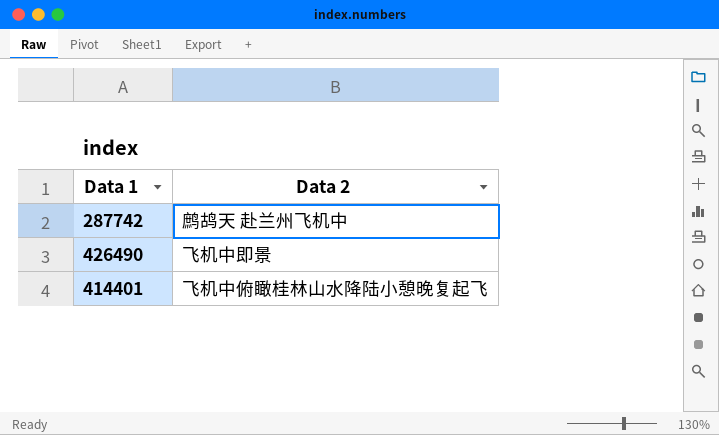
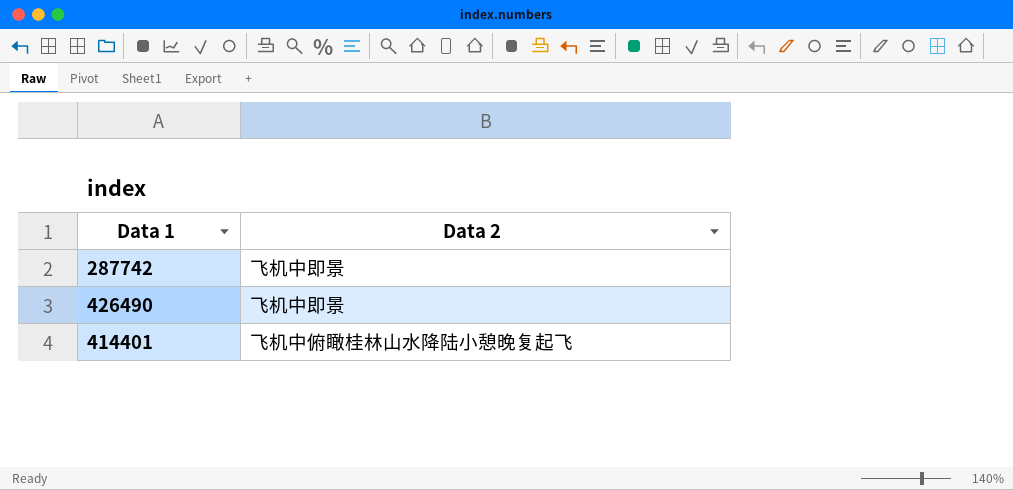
287742 | Data 2: 鹧鸪天 赴兰州飞机中 -> 飞机中即景

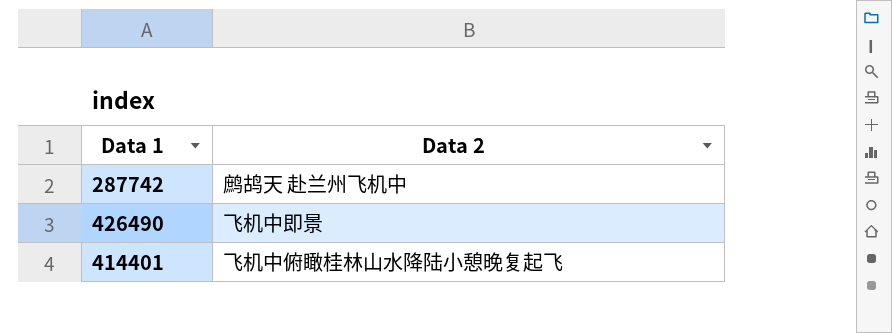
287742 | Data 2: 飞机中即景 -> 鹧鸪天 赴兰州飞机中

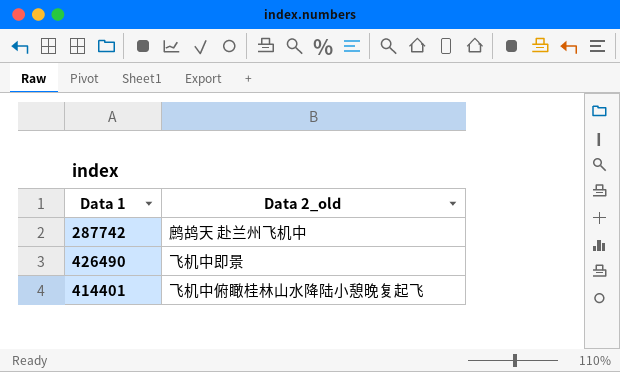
column name: Data 2 -> Data 2_old

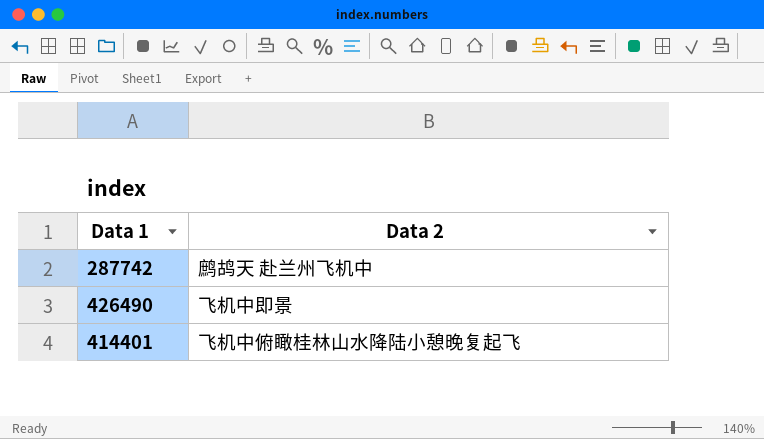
column name: Data 2_old -> Data 2

